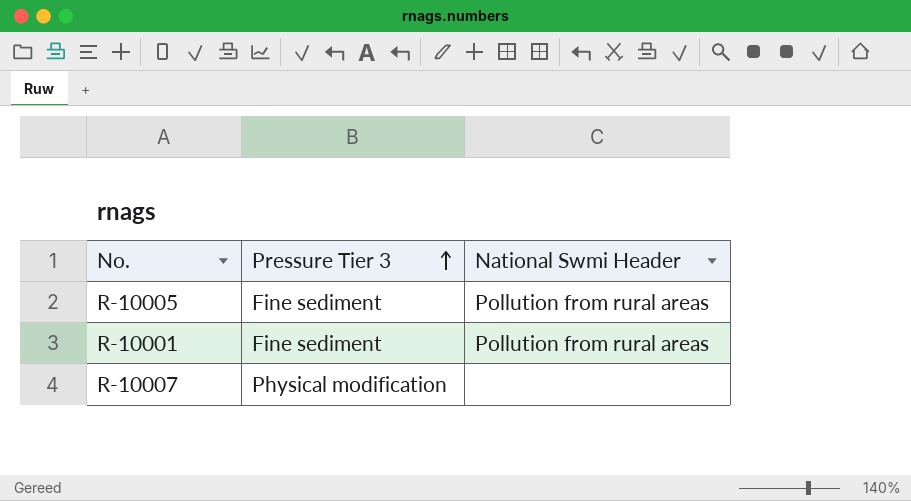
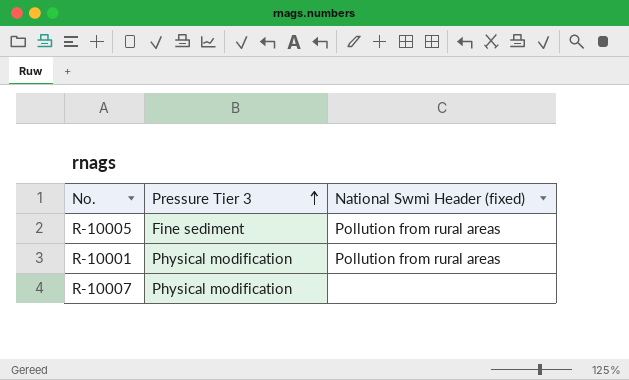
column name: National Swmi Header -> National Swmi Header (fixed)
R-10001 | Pressure Tier 3: Fine sediment -> Physical modification

